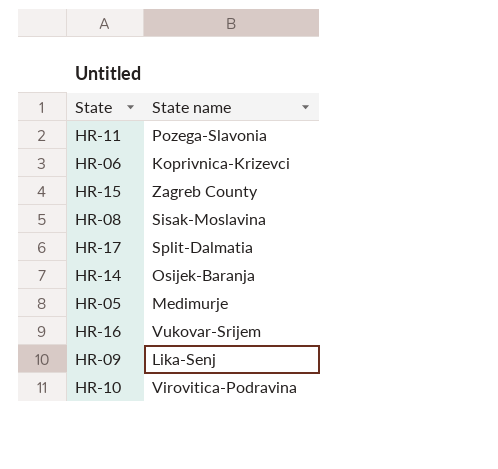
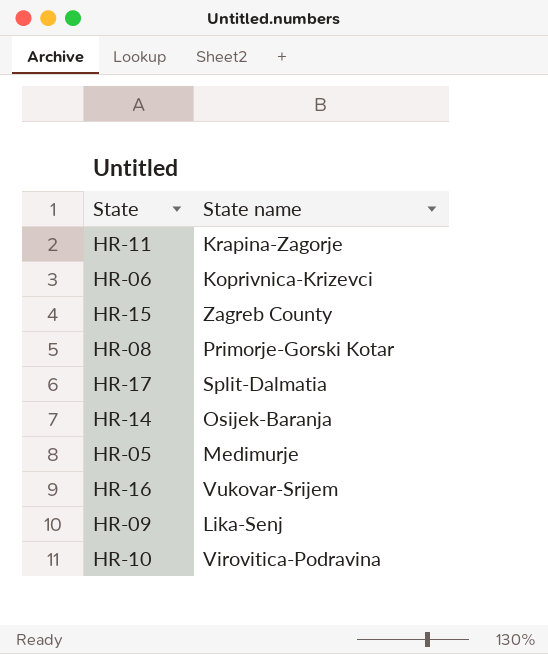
HR-11 | State name: Pozega-Slavonia -> Krapina-Zagorje
HR-08 | State name: Sisak-Moslavina -> Primorje-Gorski Kotar

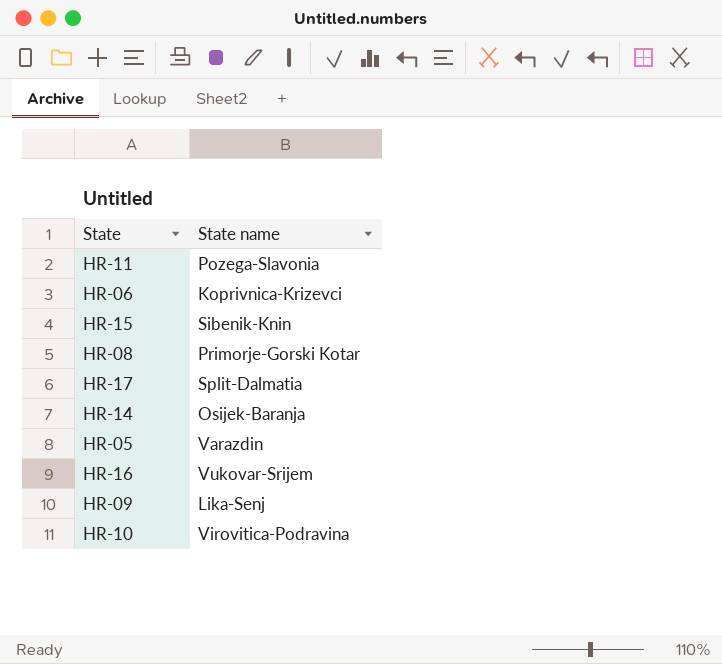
HR-11 | State name: Krapina-Zagorje -> Pozega-Slavonia
HR-15 | State name: Zagreb County -> Sibenik-Knin
HR-05 | State name: Medimurje -> Varazdin

